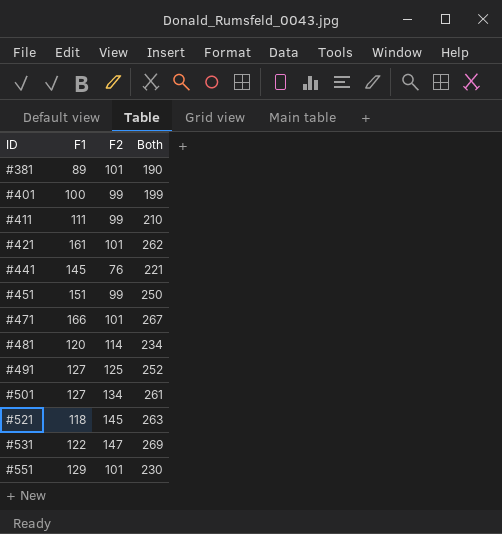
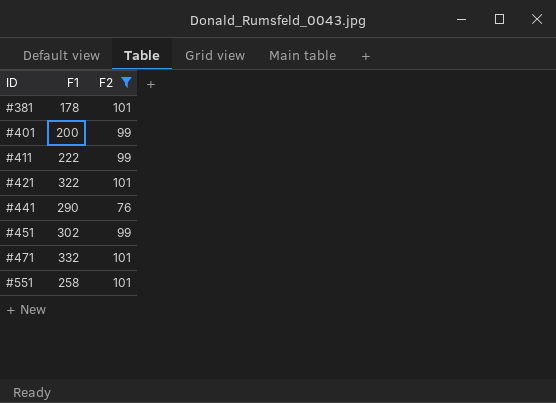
filter: none -> F2 <= 101
column Both | formula: [F1] + [F2] -> none
#381 | F1: 89 -> 178
#401 | F1: 100 -> 200
#411 | F1: 111 -> 222
#421 | F1: 161 -> 322
#441 | F1: 145 -> 290
#451 | F1: 151 -> 302
#471 | F1: 166 -> 332
#551 | F1: 129 -> 258

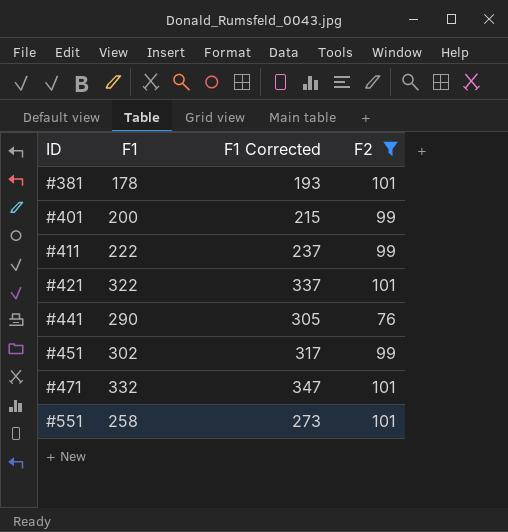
column F1 Corrected | formula: none -> [F1] + 15

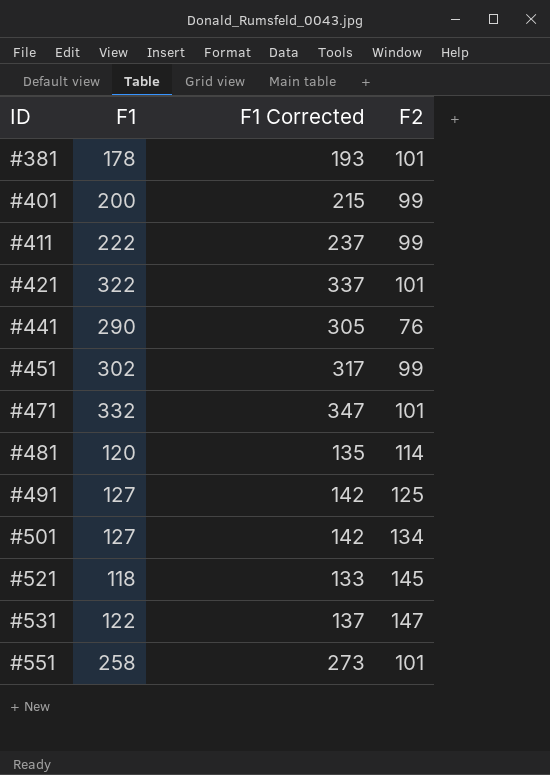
filter: F2 <= 101 -> none

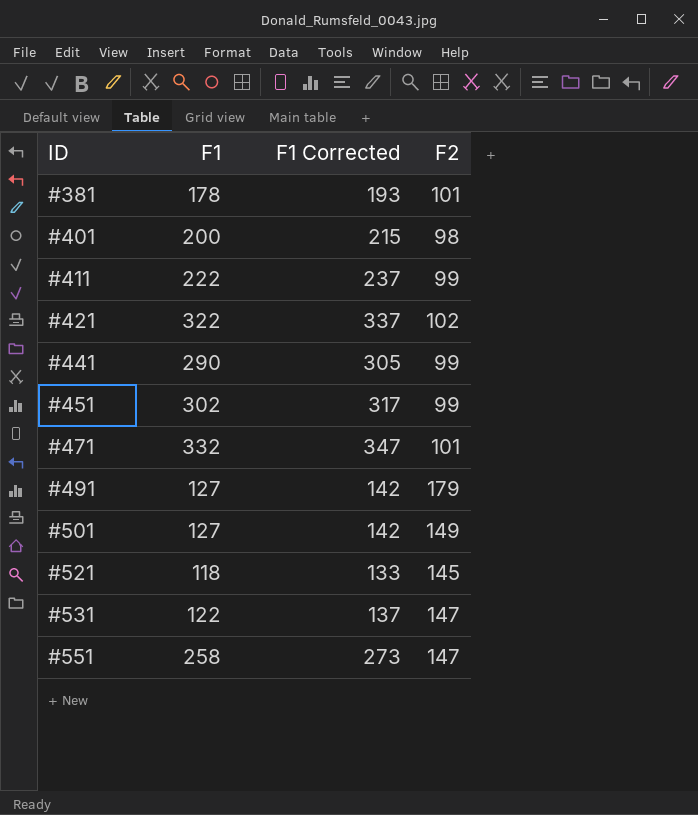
row #481: 120 | 135 | 114 -> none
#401 | F2: 99 -> 98
#421 | F2: 101 -> 102
#441 | F2: 76 -> 99
#491 | F2: 125 -> 179
#501 | F2: 134 -> 149
#551 | F2: 101 -> 147

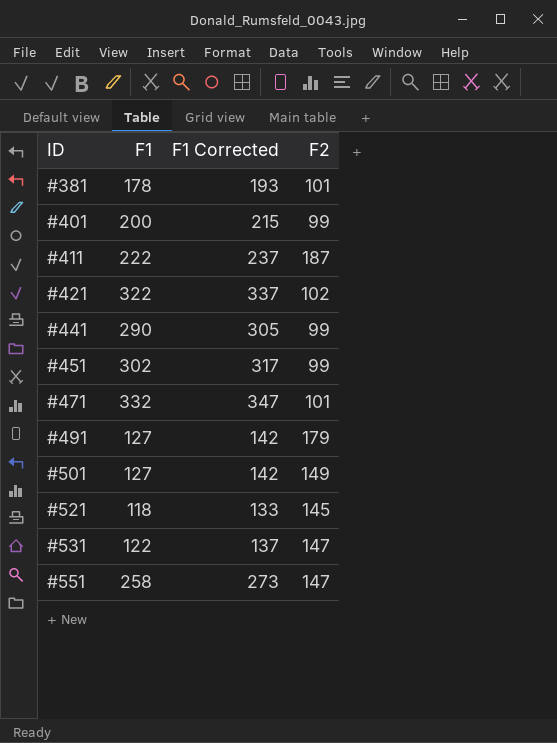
#401 | F2: 98 -> 99
#411 | F2: 99 -> 187

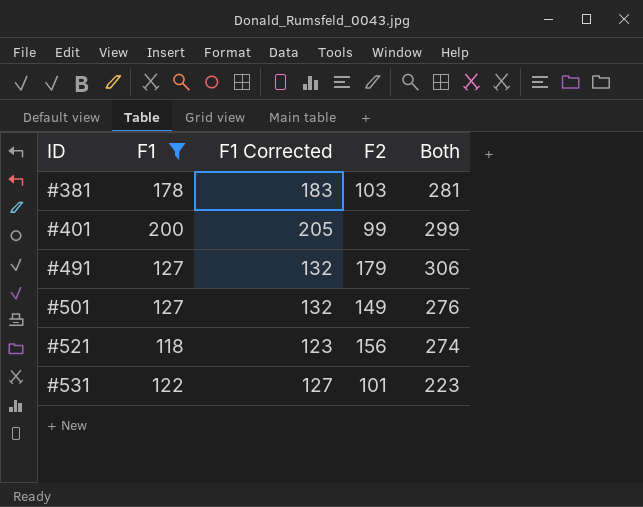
filter: none -> F1 <= 200
column F1 Corrected | formula: [F1] + 15 -> [F1] + 5
column Both | formula: none -> [F1] + [F2]
#381 | F2: 101 -> 103
#521 | F2: 145 -> 156
#531 | F2: 147 -> 101

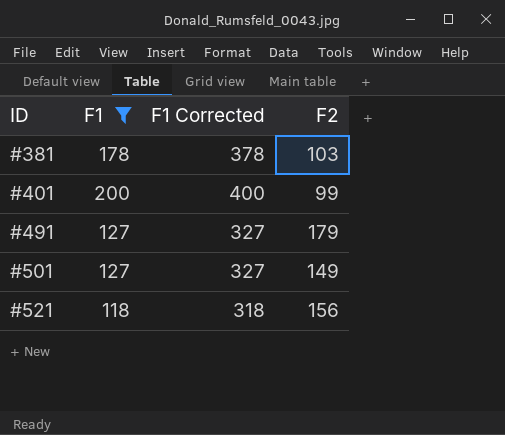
column Both | formula: [F1] + [F2] -> none
column F1 Corrected | formula: [F1] + 5 -> [F1] + 200
row #531: 122 | 127 | 101 | 223 -> none

